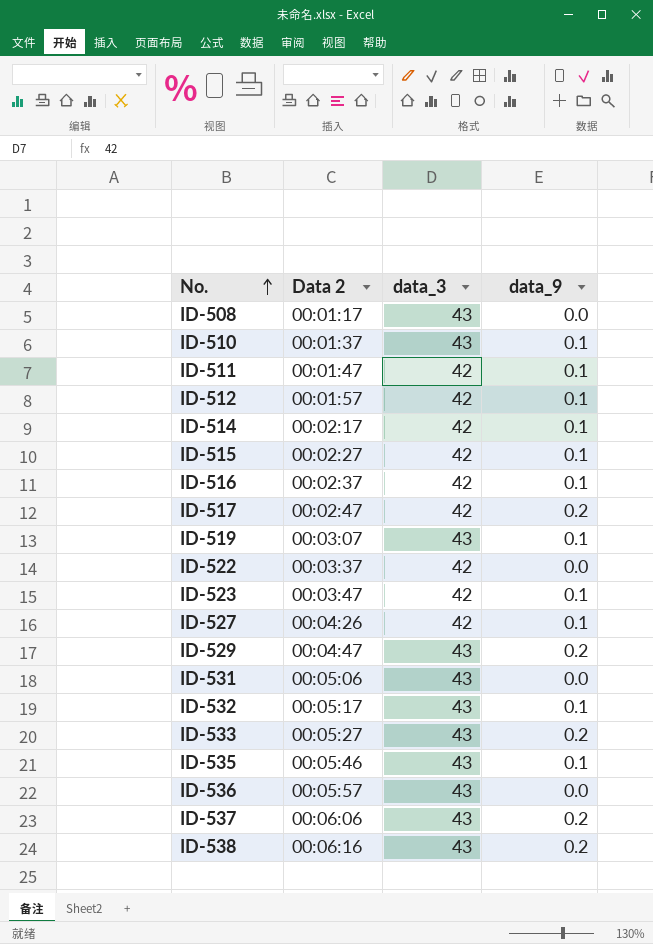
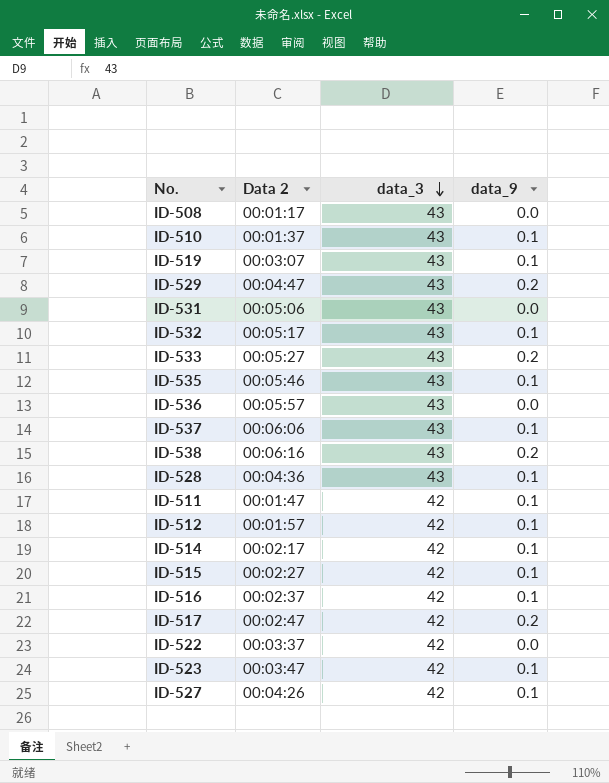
row order: No. ascending -> data_3 descending
ID-537 | data_9: 0.2 -> 0.1
row ID-528: none -> 00:04:36 | 43 | 0.1

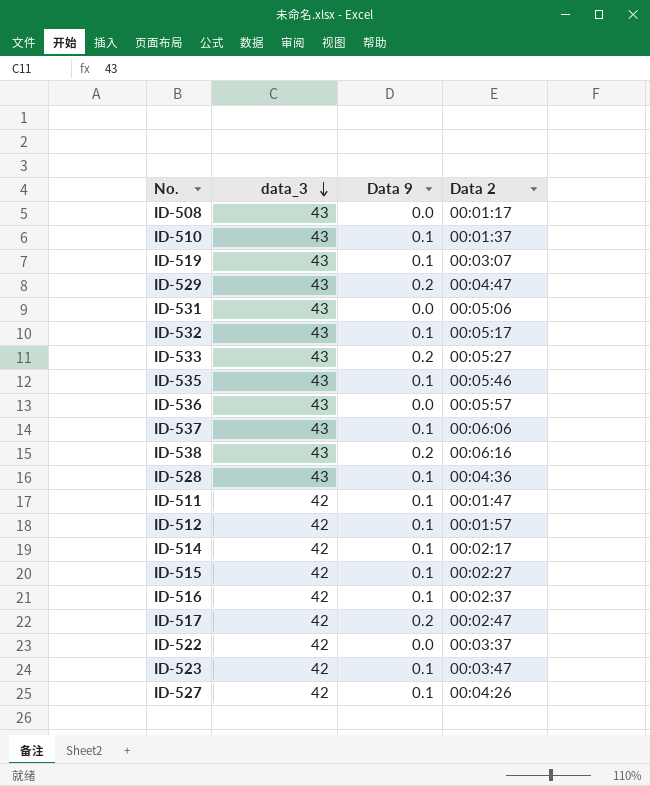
column name: data_9 -> Data 9
column Data 2 | position: 2 -> 4

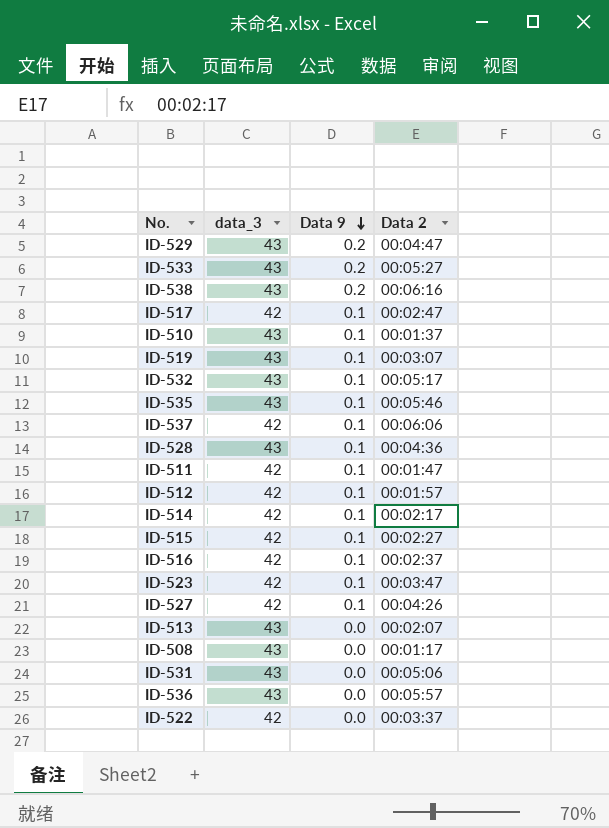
row order: data_3 descending -> Data 9 descending
ID-517 | Data 9: 0.2 -> 0.1
ID-537 | data_3: 43 -> 42
row ID-513: none -> 43 | 0.0 | 00:02:07

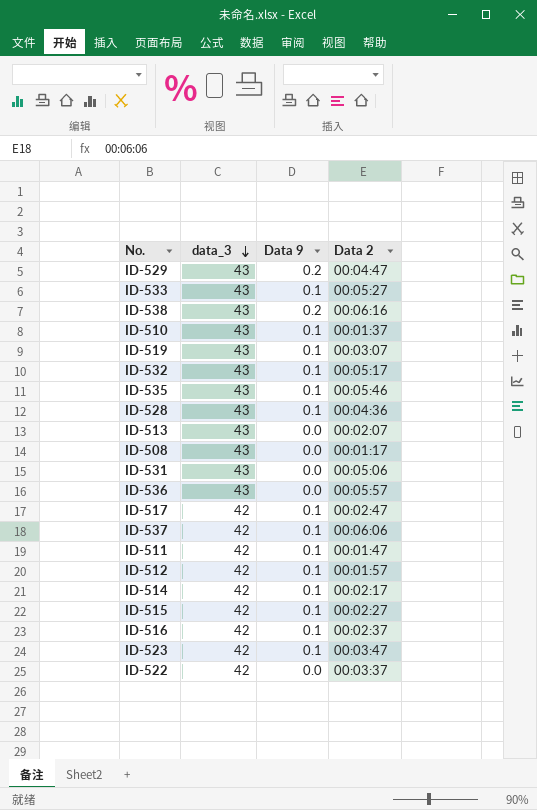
row order: Data 9 descending -> data_3 descending
row ID-527: 42 | 0.1 | 00:04:26 -> none
ID-533 | Data 9: 0.2 -> 0.1

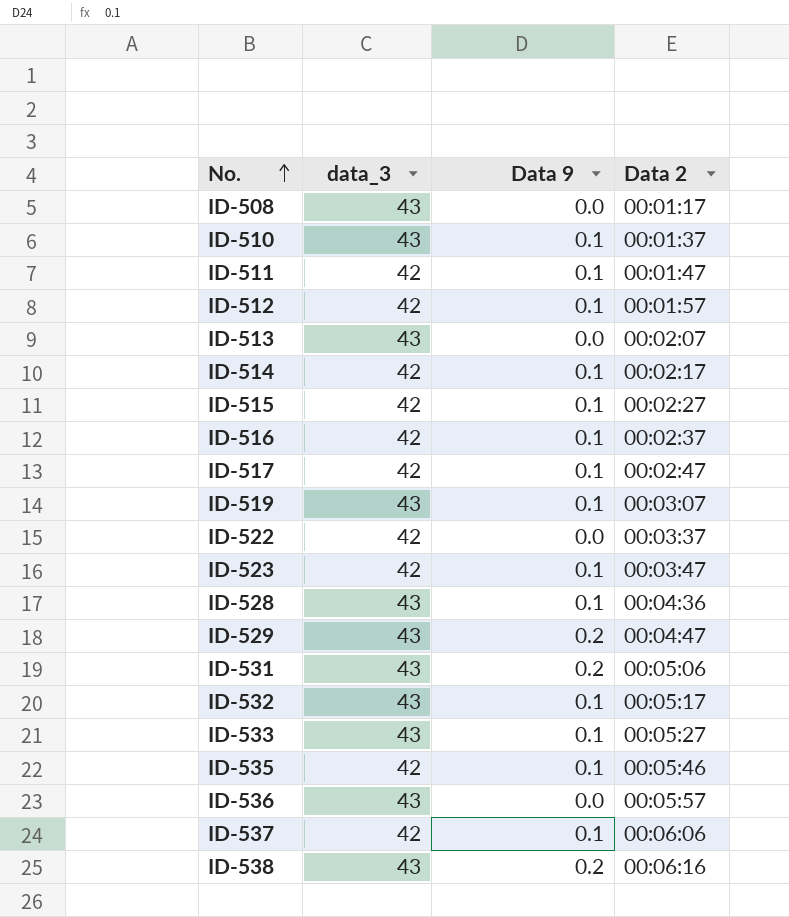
row order: data_3 descending -> No. ascending
ID-531 | Data 9: 0.0 -> 0.2
ID-535 | data_3: 43 -> 42

